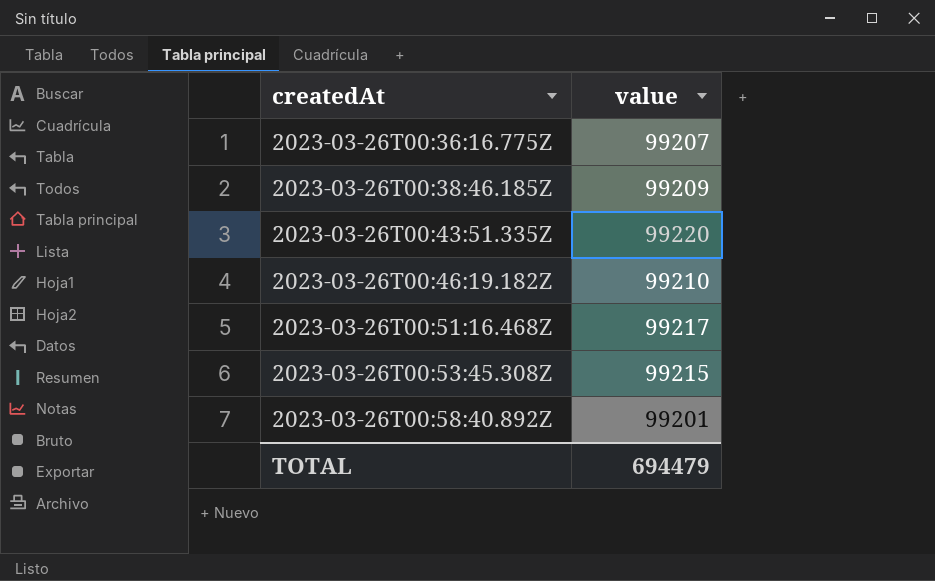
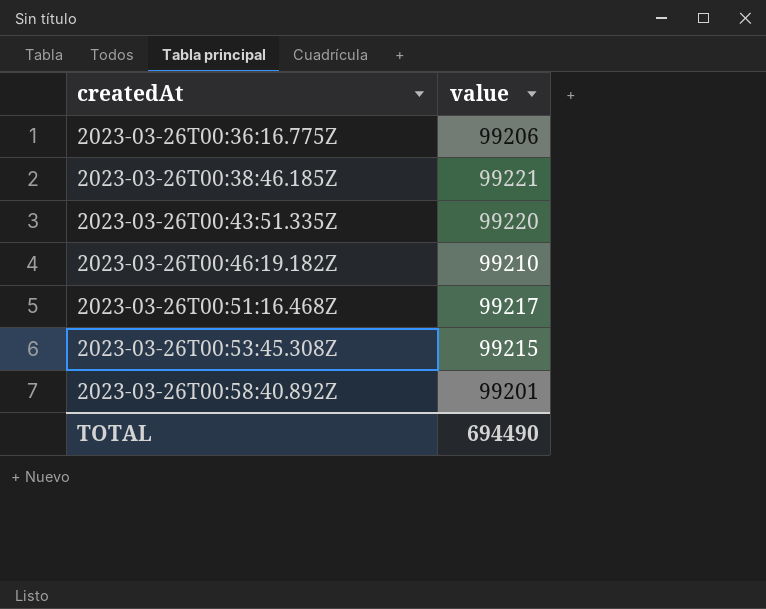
2023-03-26T00:36:16.775Z | value: 99207 -> 99206
2023-03-26T00:38:46.185Z | value: 99209 -> 99221
TOTAL | value: 694479 -> 694490

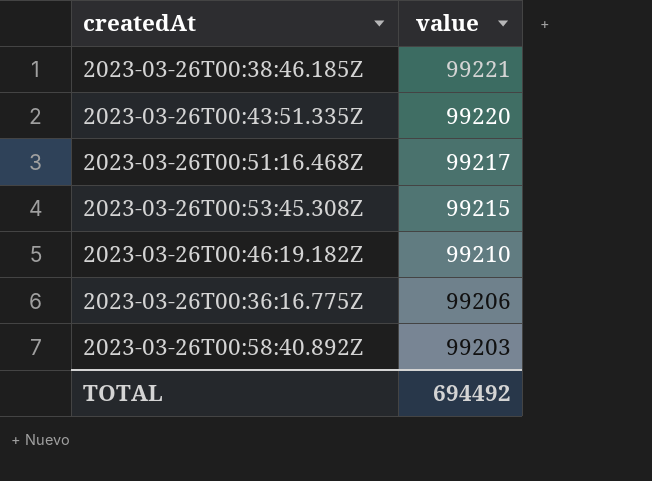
row order: createdAt ascending -> value descending
2023-03-26T00:58:40.892Z | value: 99201 -> 99203
TOTAL | value: 694490 -> 694492

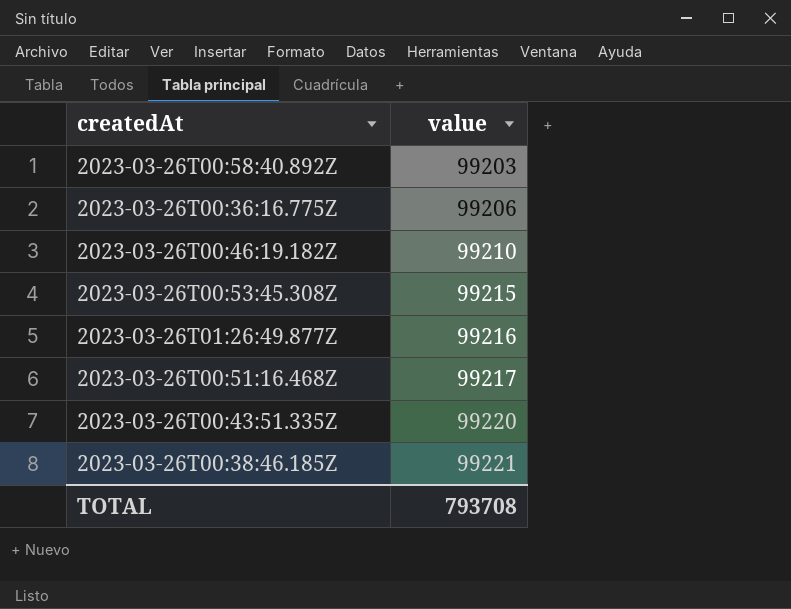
row order: value descending -> value ascending
row 2023-03-26T01:26:49.877Z: none -> 99216
TOTAL | value: 694492 -> 793708

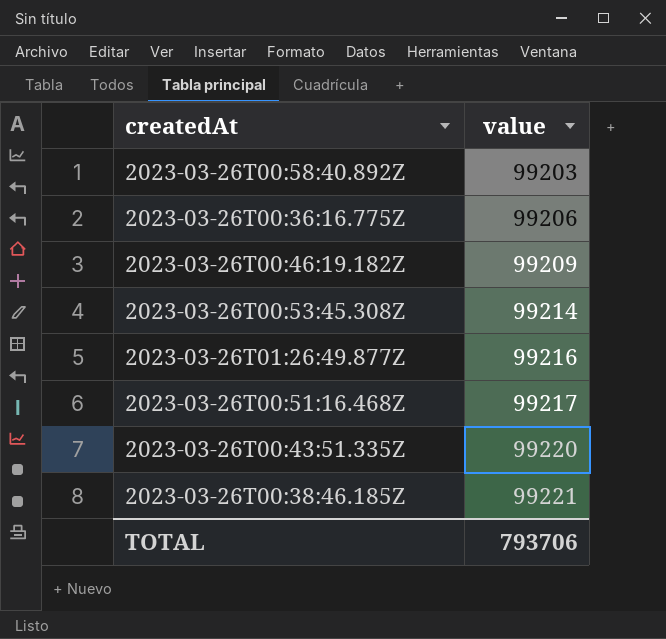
2023-03-26T00:46:19.182Z | value: 99210 -> 99209
2023-03-26T00:53:45.308Z | value: 99215 -> 99214
TOTAL | value: 793708 -> 793706

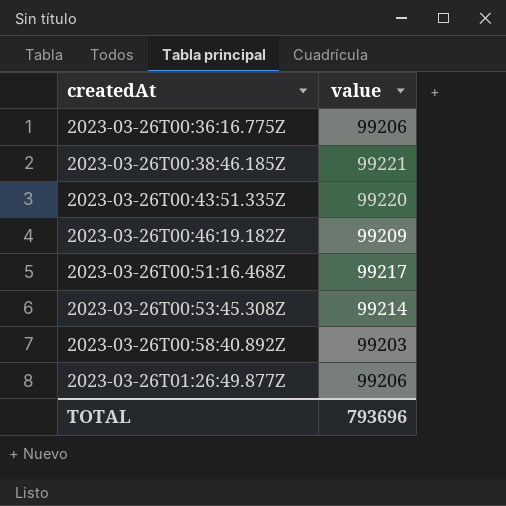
row order: value ascending -> createdAt ascending
2023-03-26T01:26:49.877Z | value: 99216 -> 99206
TOTAL | value: 793706 -> 793696

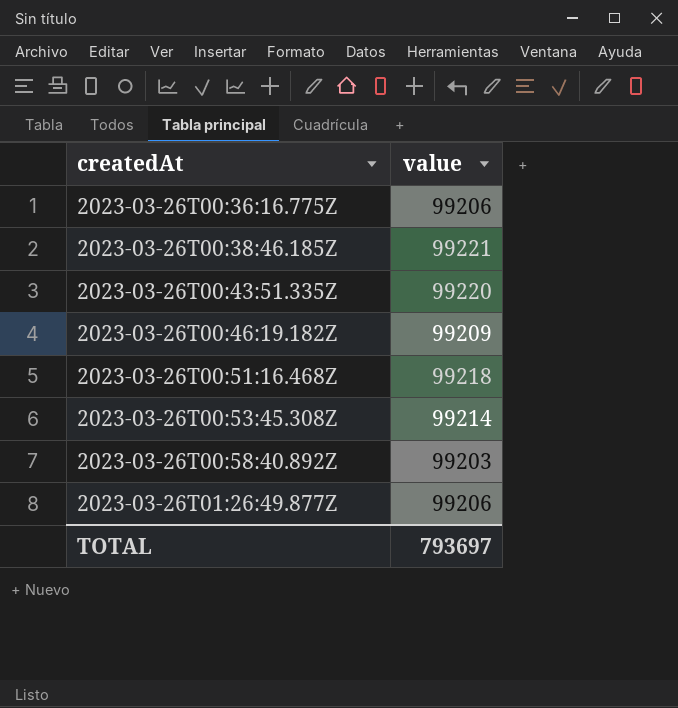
2023-03-26T00:51:16.468Z | value: 99217 -> 99218
TOTAL | value: 793696 -> 793697

